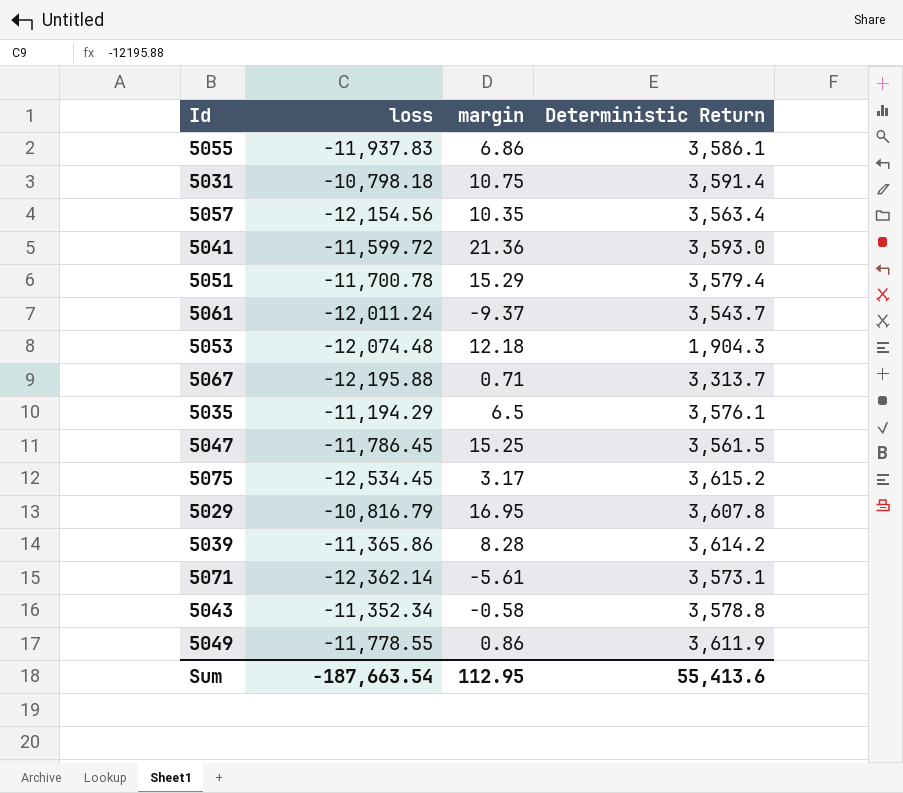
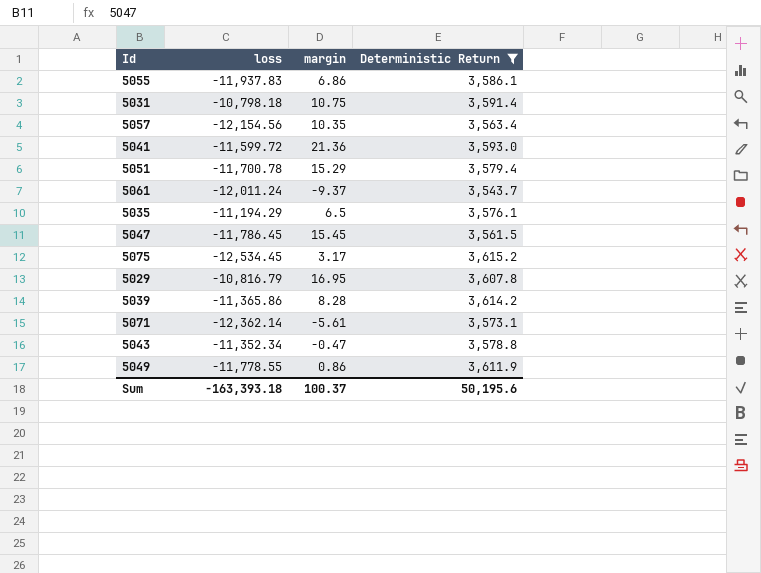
filter: none -> Deterministic Return >= 3,543.7
5047 | margin: 15.25 -> 15.45
5043 | margin: -0.58 -> -0.47
Sum | loss: -187,663.54 -> -163,393.18
Sum | margin: 112.95 -> 100.37
Sum | Deterministic Return: 55,413.6 -> 50,195.6

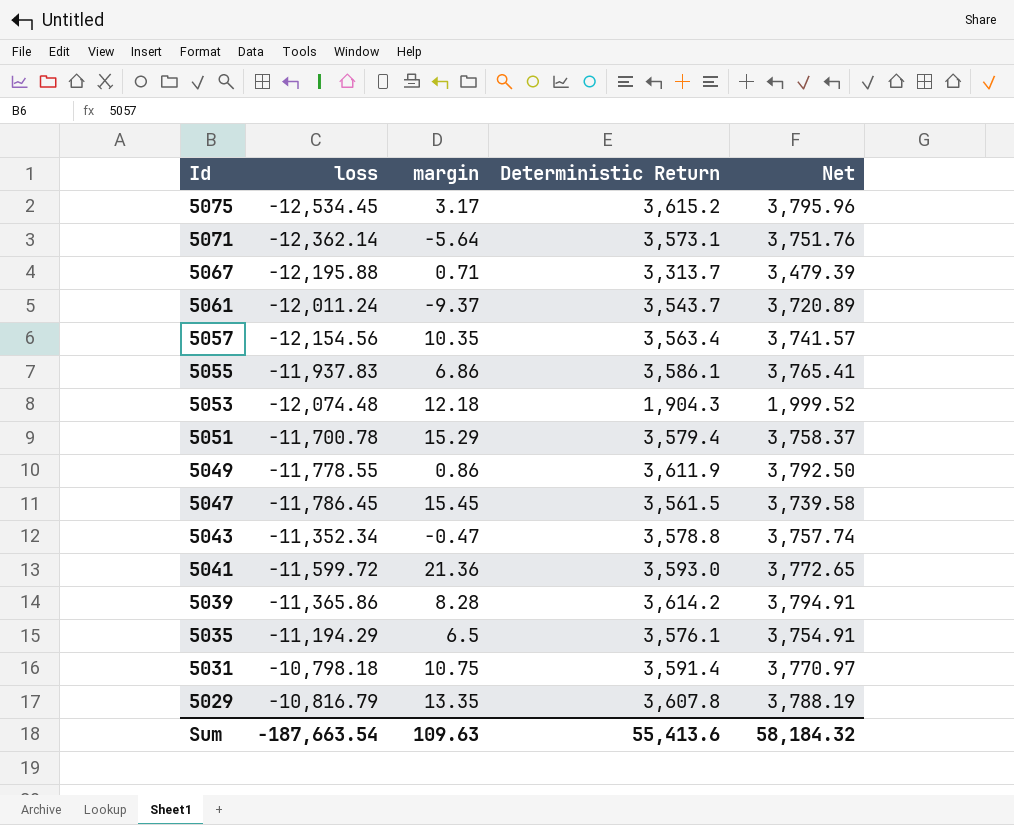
filter: Deterministic Return >= 3,543.7 -> none
row order: none -> Id descending
column Net | formula: none -> [Deterministic Return] * 1.05
5071 | margin: -5.61 -> -5.64
5029 | margin: 16.95 -> 13.35
Sum | loss: -163,393.18 -> -187,663.54
Sum | margin: 100.37 -> 109.63
Sum | Deterministic Return: 50,195.6 -> 55,413.6

